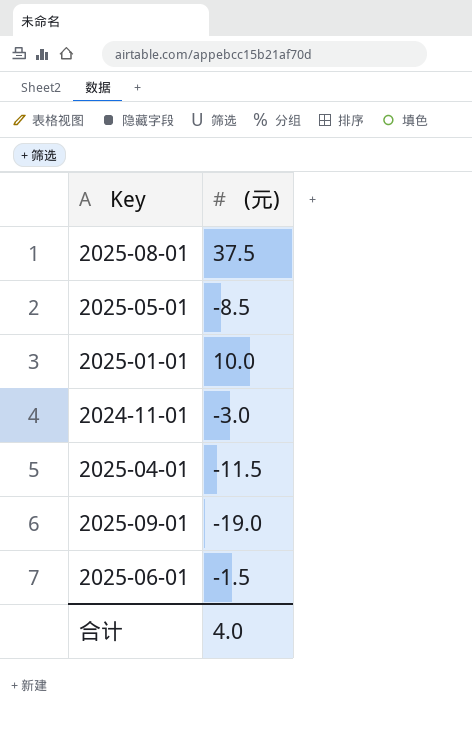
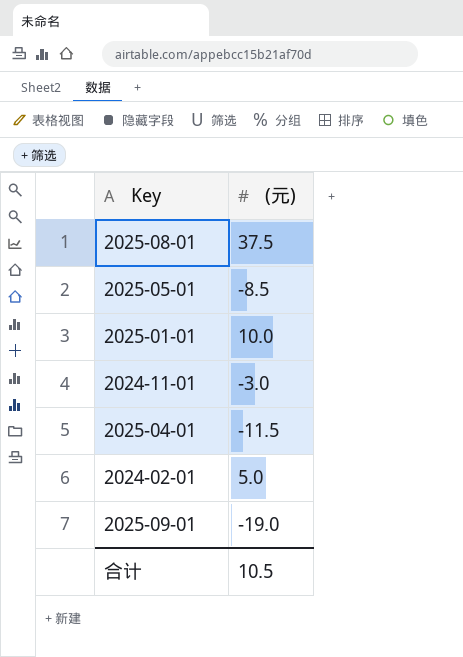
row 2025-06-01: -1.5 -> none
row 2024-02-01: none -> 5.0
合计 | (元): 4.0 -> 10.5

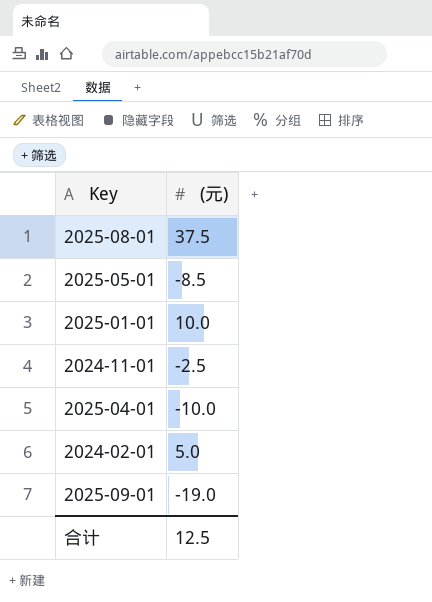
2024-11-01 | (元): -3.0 -> -2.5
2025-04-01 | (元): -11.5 -> -10.0
合计 | (元): 10.5 -> 12.5

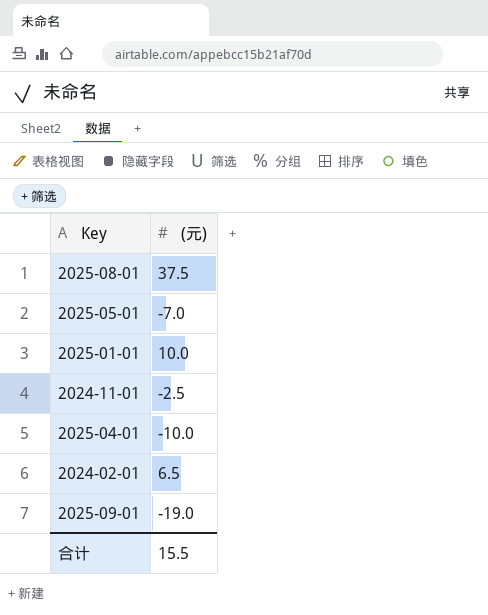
2025-05-01 | (元): -8.5 -> -7.0
2024-02-01 | (元): 5.0 -> 6.5
合计 | (元): 12.5 -> 15.5

